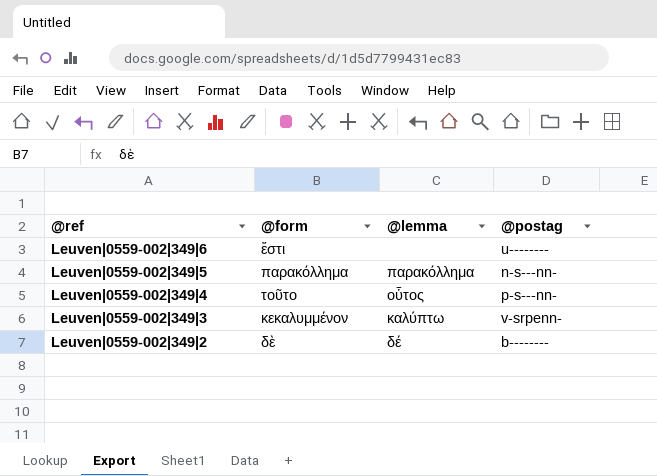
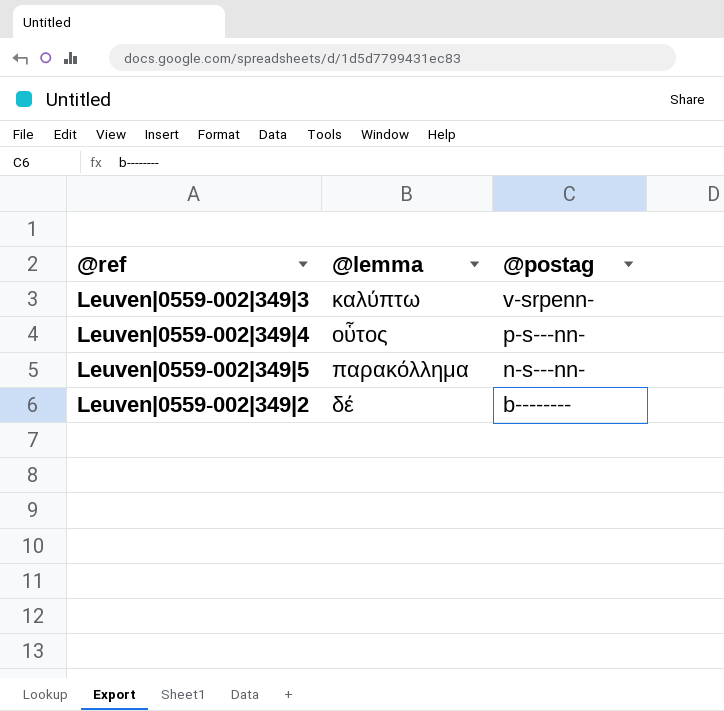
row order: @ref descending -> @postag descending
column @form | position: 2 -> none
row Leuven|0559-002|349|6: ἔστι | none | u-------- -> none

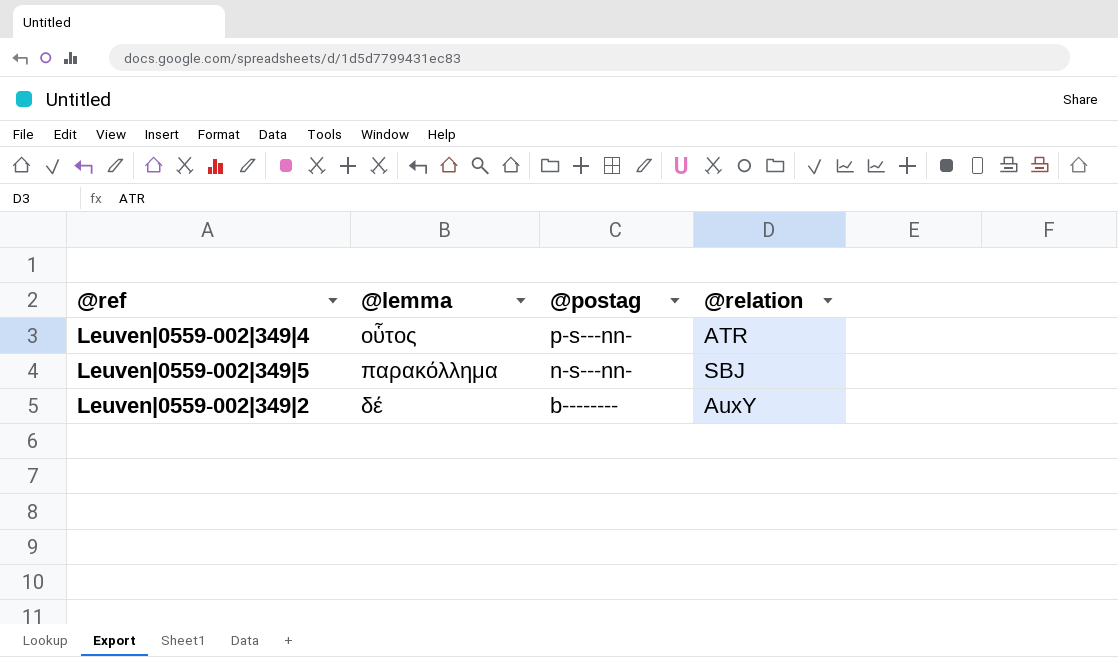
column @relation | position: none -> 4
row Leuven|0559-002|349|3: καλύπτω | v-srpenn- -> none

